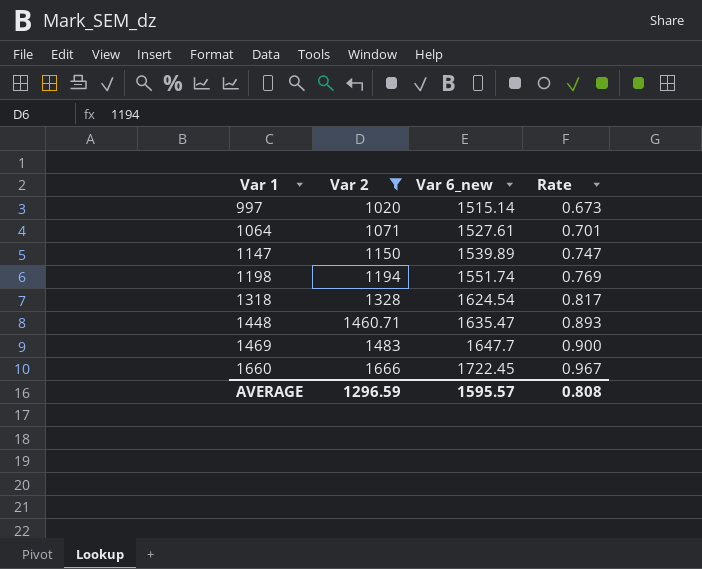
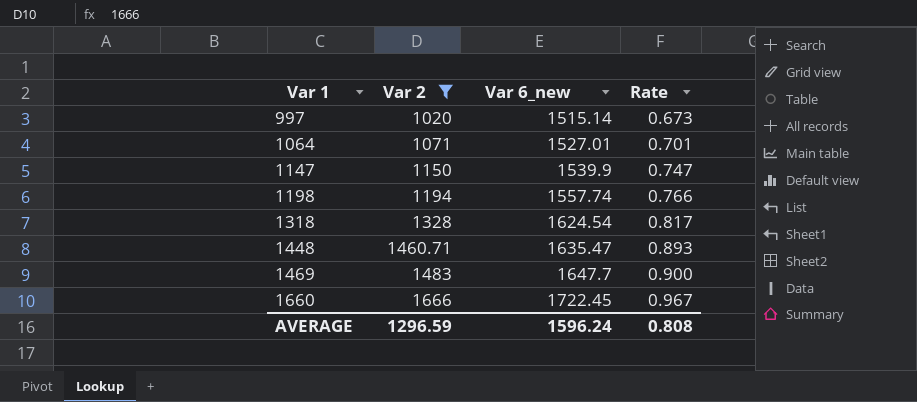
1064 | Var 6_new: 1527.61 -> 1527.01
1147 | Var 6_new: 1539.89 -> 1539.9
1198 | Var 6_new: 1551.74 -> 1557.74
1198 | Rate: 0.769 -> 0.766
AVERAGE | Var 6_new: 1595.57 -> 1596.24

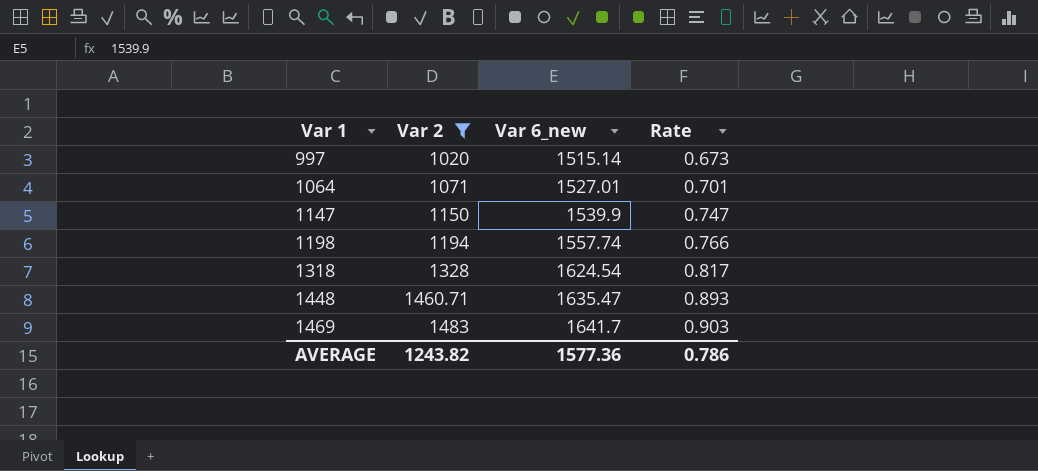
row 1660: 1666 | 1722.45 | 0.967 -> none
1469 | Var 6_new: 1647.7 -> 1641.7
1469 | Rate: 0.900 -> 0.903
AVERAGE | Var 2: 1296.59 -> 1243.82
AVERAGE | Var 6_new: 1596.24 -> 1577.36
AVERAGE | Rate: 0.808 -> 0.786

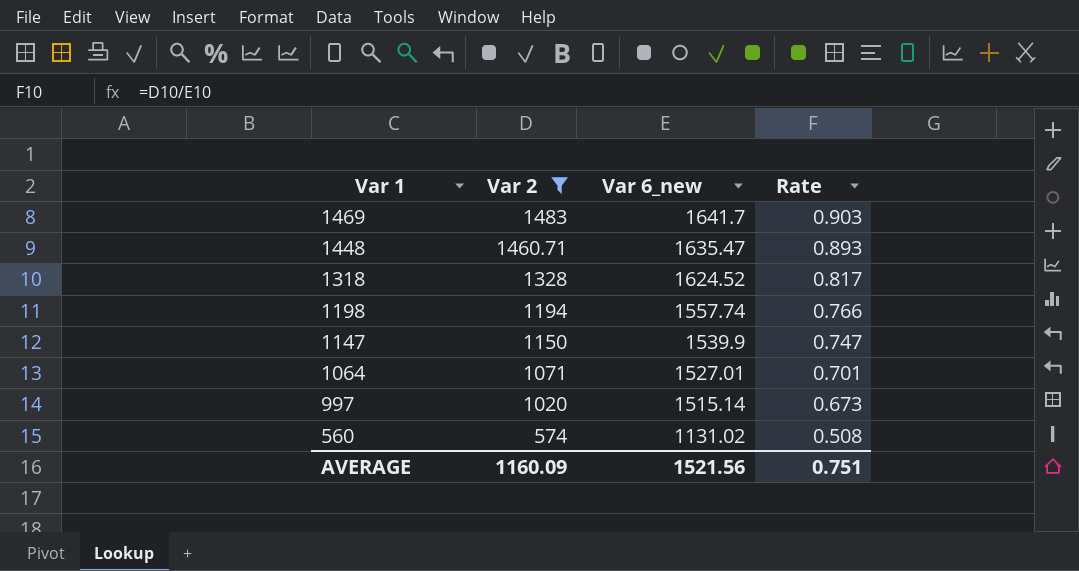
row order: Var 1 ascending -> Var 1 descending
1318 | Var 6_new: 1624.54 -> 1624.52
row 560: none -> 574 | 1131.02 | 0.508
AVERAGE | Var 2: 1243.82 -> 1160.09
AVERAGE | Var 6_new: 1577.36 -> 1521.56
AVERAGE | Rate: 0.786 -> 0.751

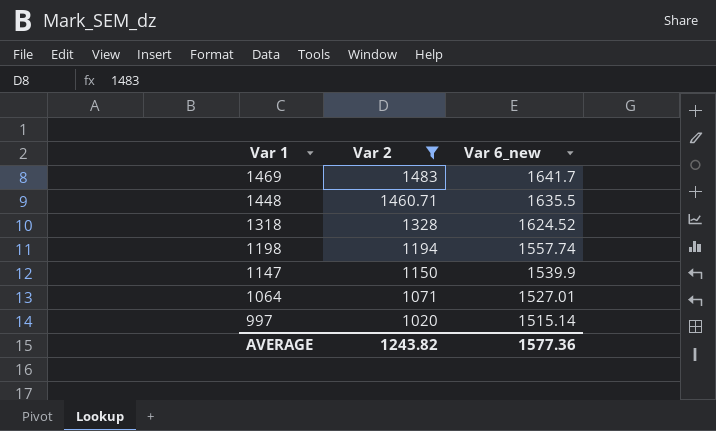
column Rate | formula: [Var 2] / [Var 6_new] -> none
row 560: 574 | 1131.02 | 0.508 -> none
1448 | Var 6_new: 1635.47 -> 1635.5
AVERAGE | Var 2: 1160.09 -> 1243.82
AVERAGE | Var 6_new: 1521.56 -> 1577.36

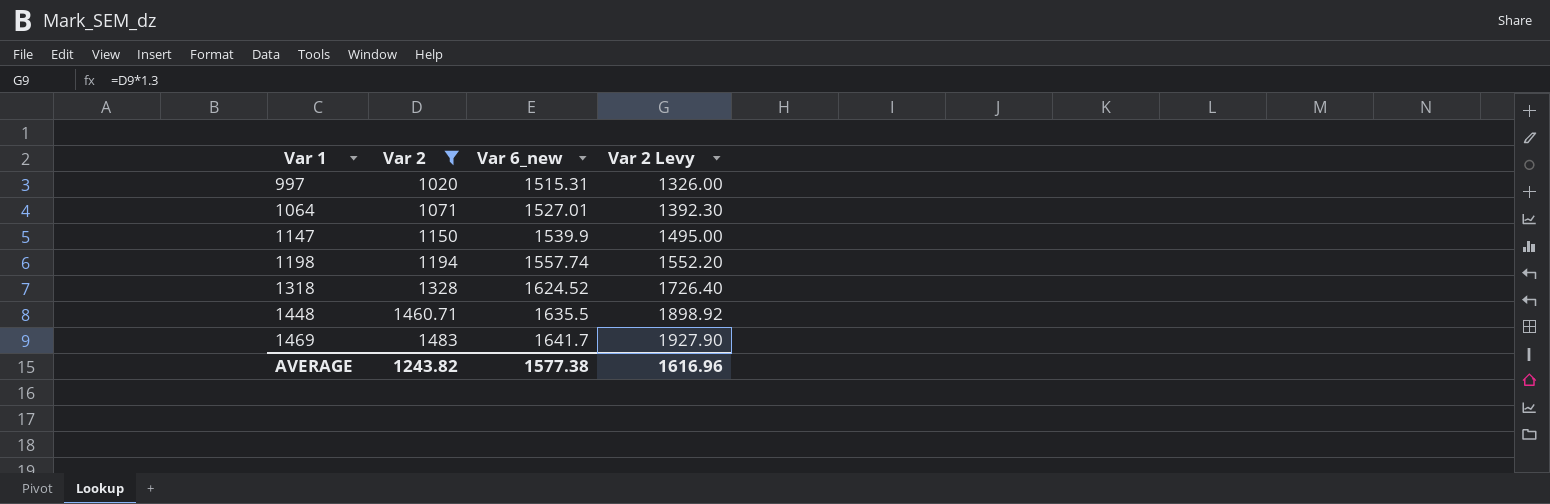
row order: Var 1 descending -> Var 1 ascending
column Var 2 Levy | formula: none -> [Var 2] * 1.3
997 | Var 6_new: 1515.14 -> 1515.31
AVERAGE | Var 6_new: 1577.36 -> 1577.38

